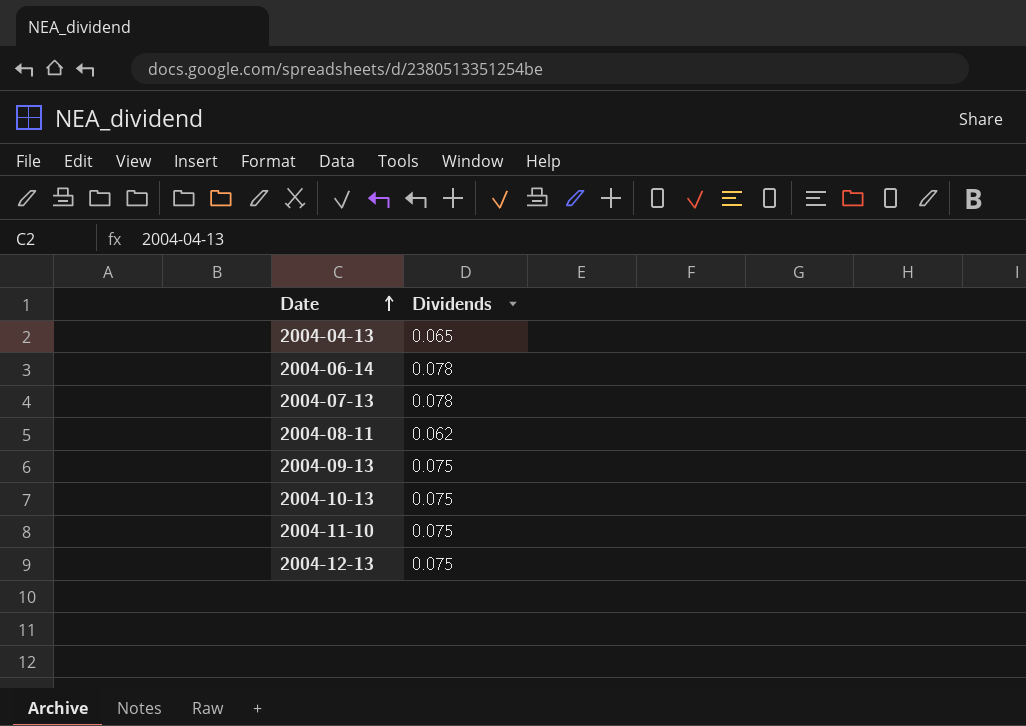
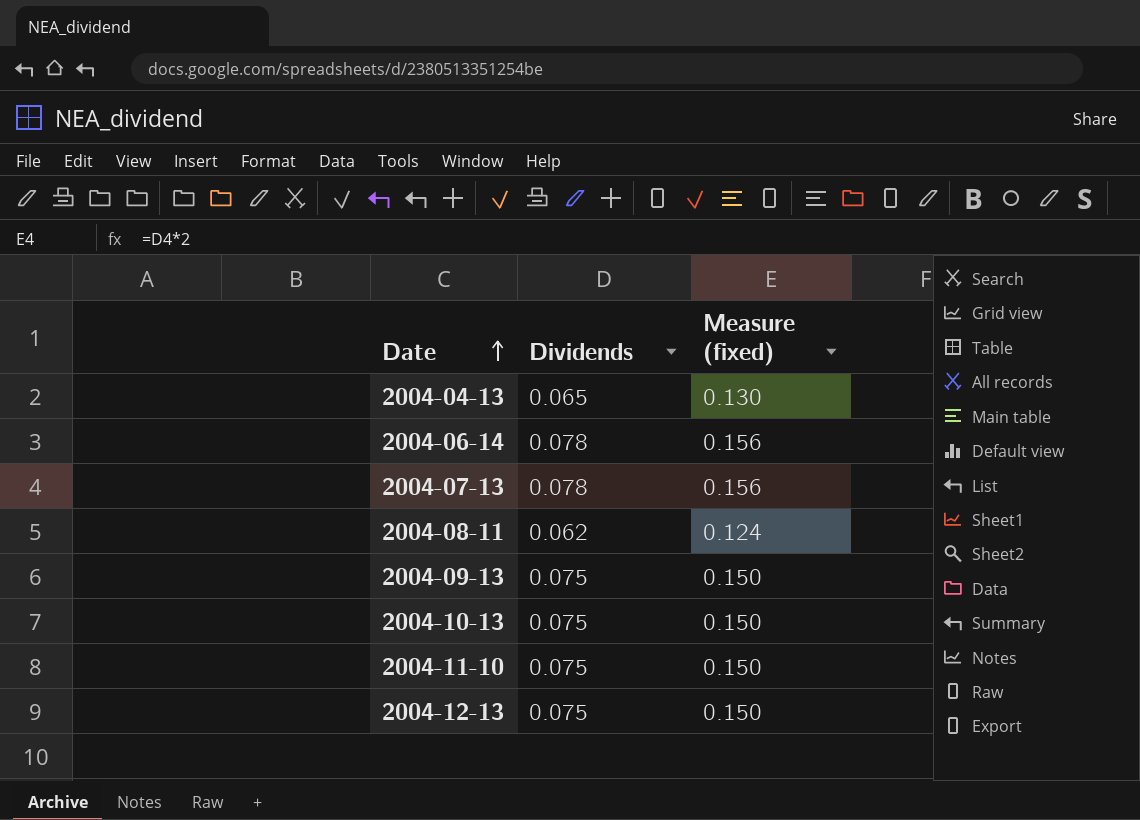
column Measure (fixed) | formula: none -> [Dividends] * 2

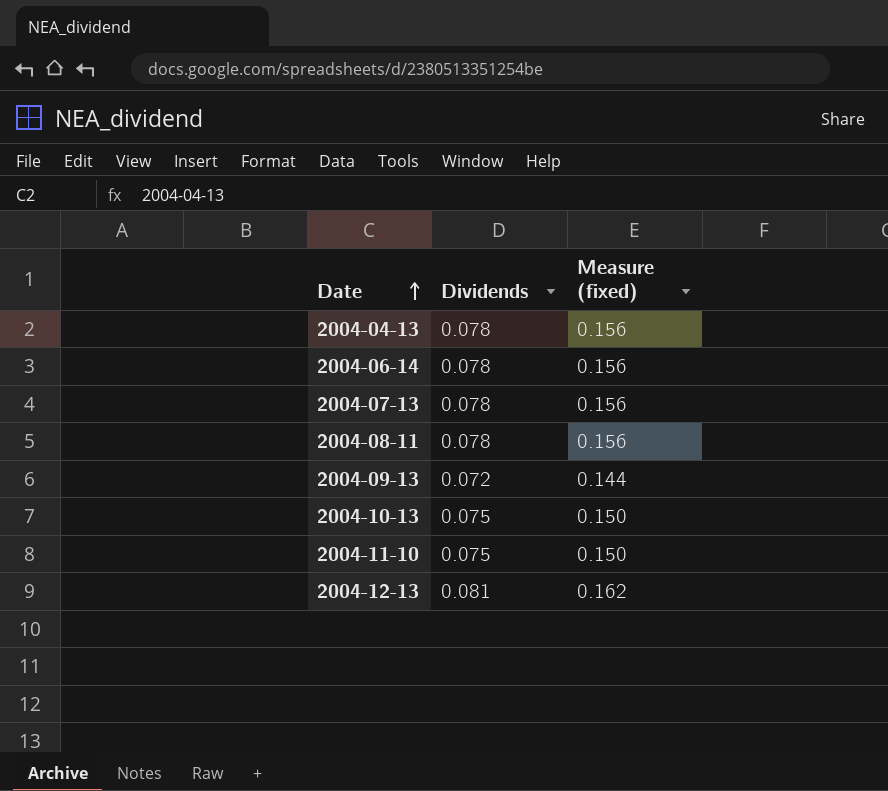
2004-04-13 | Dividends: 0.065 -> 0.078
2004-04-13 | Measure (fixed): 0.130 -> 0.156
2004-08-11 | Dividends: 0.062 -> 0.078
2004-08-11 | Measure (fixed): 0.124 -> 0.156
2004-09-13 | Dividends: 0.075 -> 0.072
2004-09-13 | Measure (fixed): 0.150 -> 0.144
2004-12-13 | Dividends: 0.075 -> 0.081
2004-12-13 | Measure (fixed): 0.150 -> 0.162

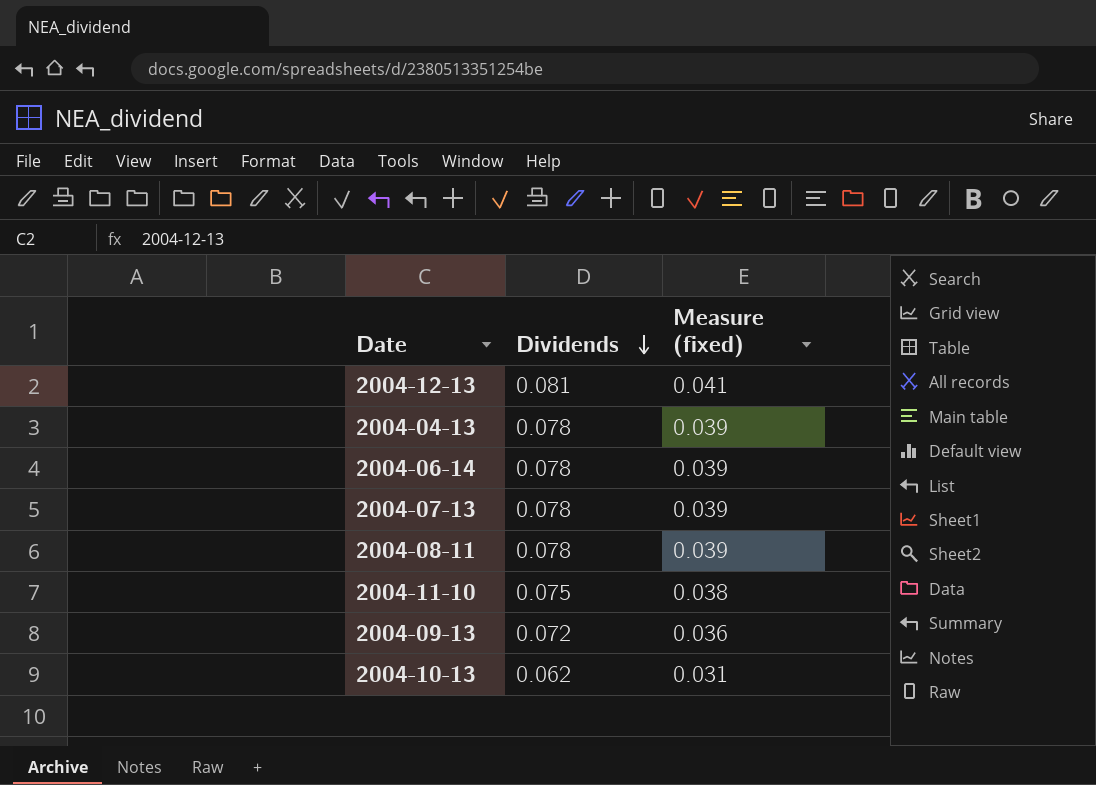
row order: Date ascending -> Dividends descending
column Measure (fixed) | formula: [Dividends] * 2 -> [Dividends] * 0.5
2004-10-13 | Dividends: 0.075 -> 0.062

